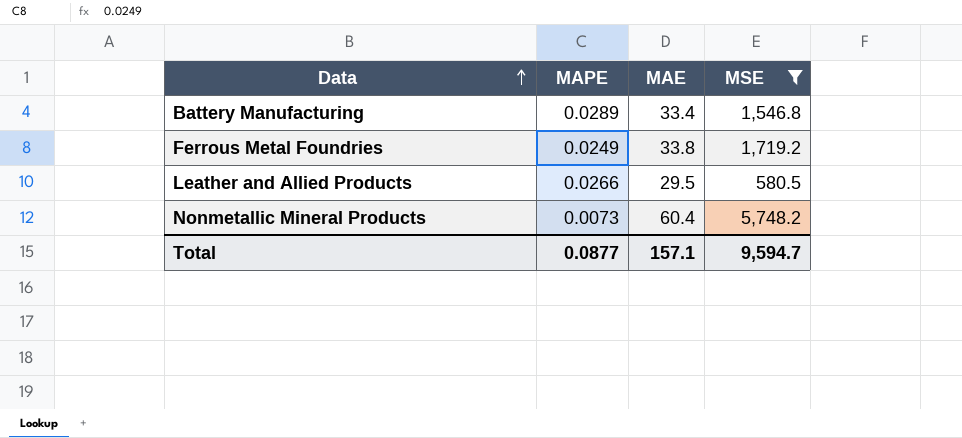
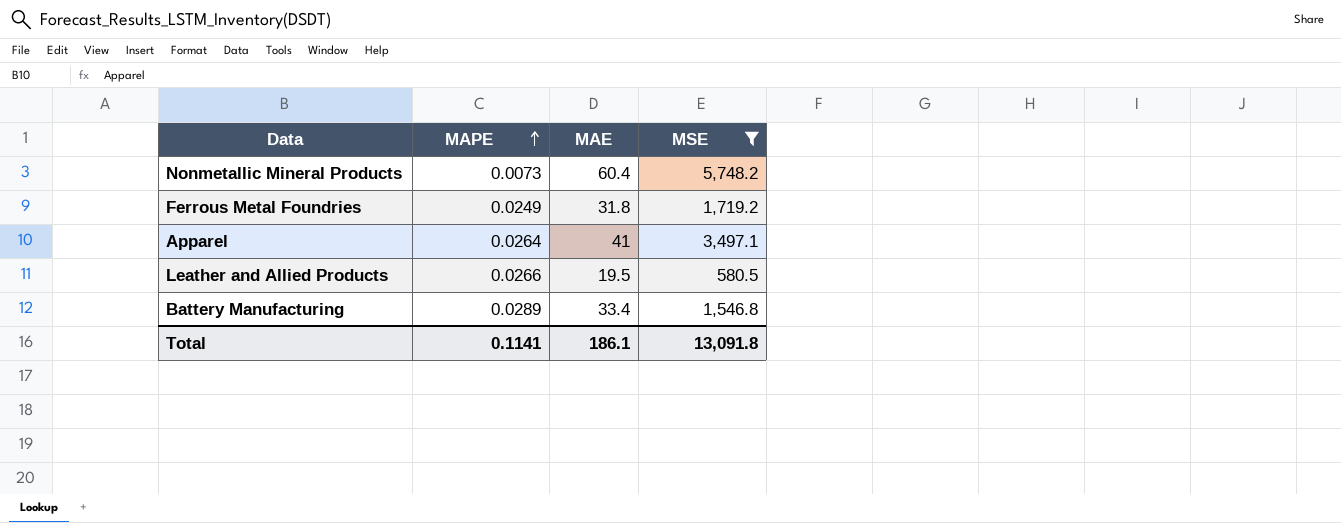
row order: Data ascending -> MAPE ascending
Ferrous Metal Foundries | MAE: 33.8 -> 31.8
row Apparel: none -> 0.0264 | 41 | 3,497.1
Leather and Allied Products | MAE: 29.5 -> 19.5
Total | MAPE: 0.0877 -> 0.1141
Total | MAE: 157.1 -> 186.1
Total | MSE: 9,594.7 -> 13,091.8

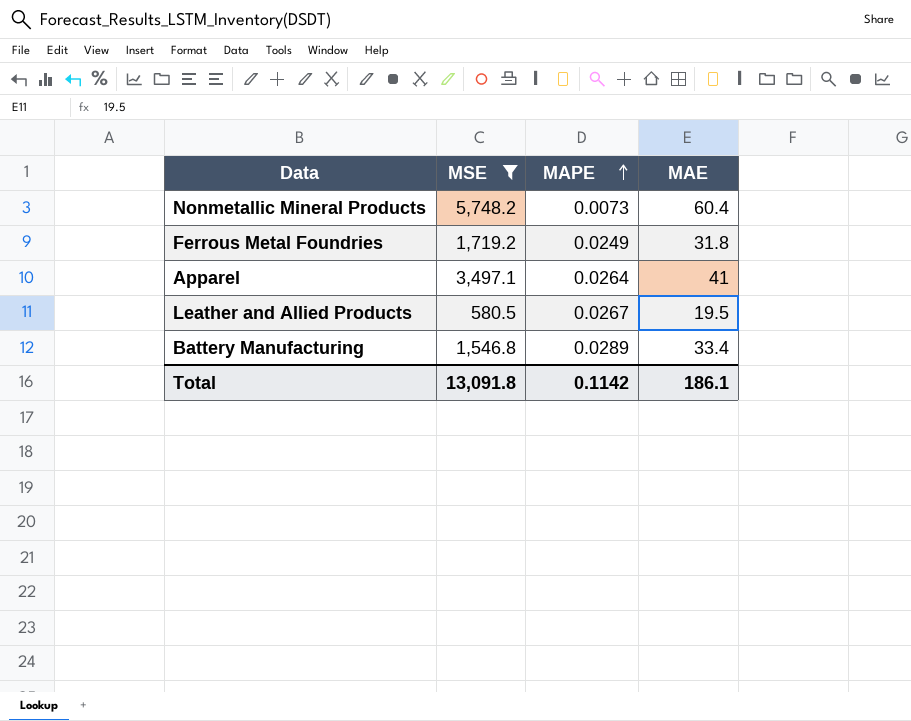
column MSE | position: 4 -> 2
Leather and Allied Products | MAPE: 0.0266 -> 0.0267
Total | MAPE: 0.1141 -> 0.1142

